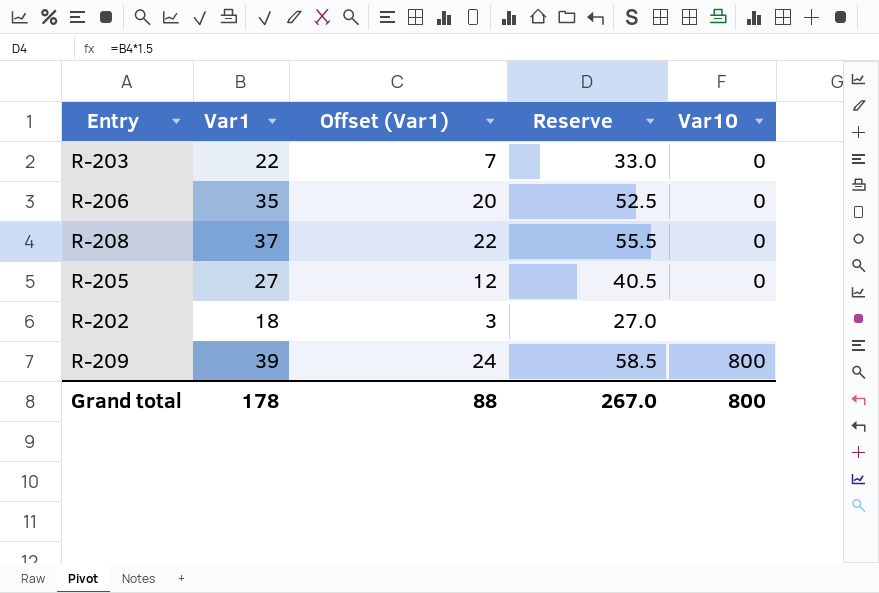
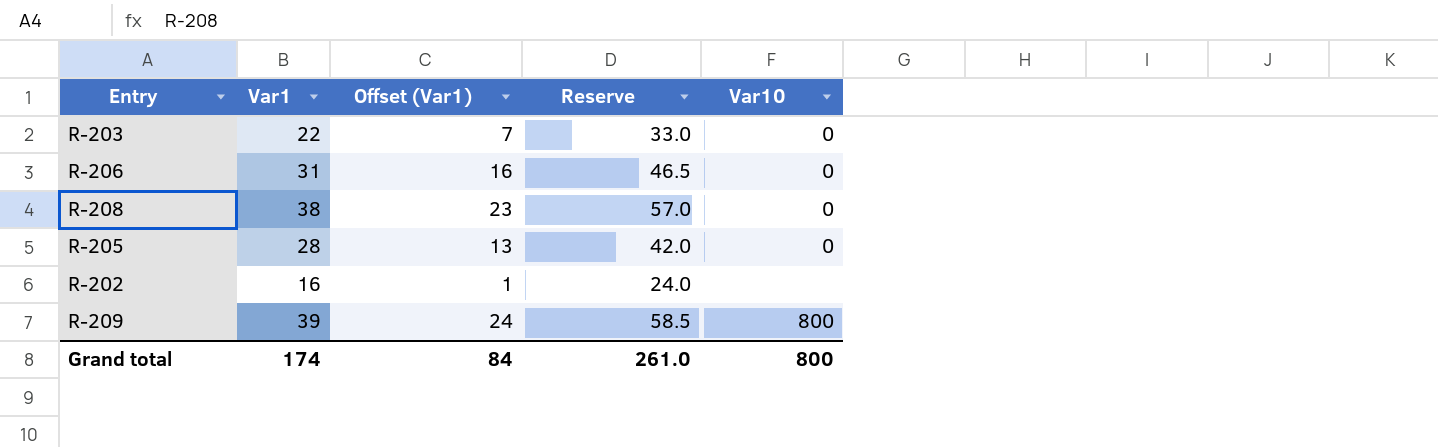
R-206 | Var1: 35 -> 31
R-206 | Offset (Var1): 20 -> 16
R-206 | Reserve: 52.5 -> 46.5
R-208 | Var1: 37 -> 38
R-208 | Offset (Var1): 22 -> 23
R-208 | Reserve: 55.5 -> 57.0
R-205 | Var1: 27 -> 28
R-205 | Offset (Var1): 12 -> 13
R-205 | Reserve: 40.5 -> 42.0
R-202 | Var1: 18 -> 16
R-202 | Offset (Var1): 3 -> 1
R-202 | Reserve: 27.0 -> 24.0
Grand total | Var1: 178 -> 174
Grand total | Offset (Var1): 88 -> 84
Grand total | Reserve: 267.0 -> 261.0

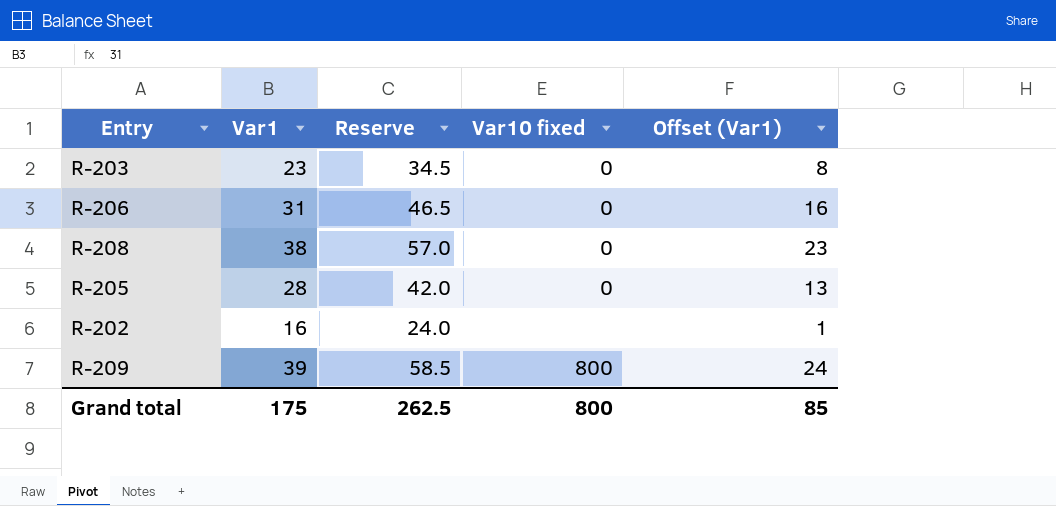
column name: Var10 -> Var10 fixed
column Offset (Var1) | position: 3 -> 5
R-203 | Var1: 22 -> 23
R-203 | Reserve: 33.0 -> 34.5
R-203 | Offset (Var1): 7 -> 8
Grand total | Var1: 174 -> 175
Grand total | Reserve: 261.0 -> 262.5
Grand total | Offset (Var1): 84 -> 85

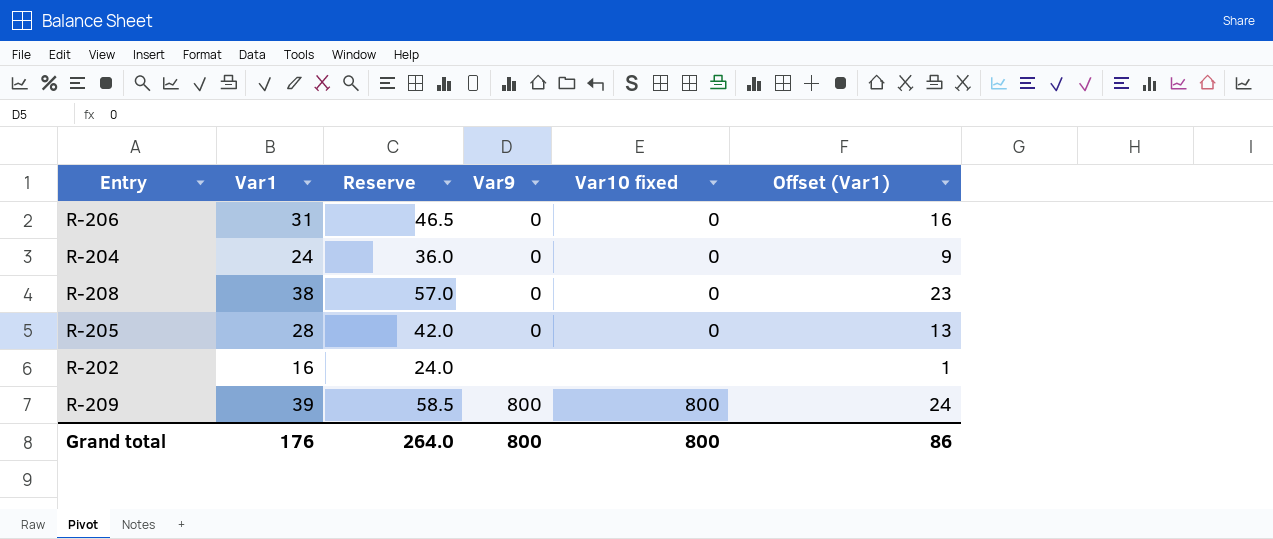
column Var9 | position: none -> 4
row R-203: 23 | 34.5 | 0 | 8 -> none
row R-204: none -> 24 | 36.0 | 0 | 0 | 9
Grand total | Var1: 175 -> 176
Grand total | Reserve: 262.5 -> 264.0
Grand total | Offset (Var1): 85 -> 86

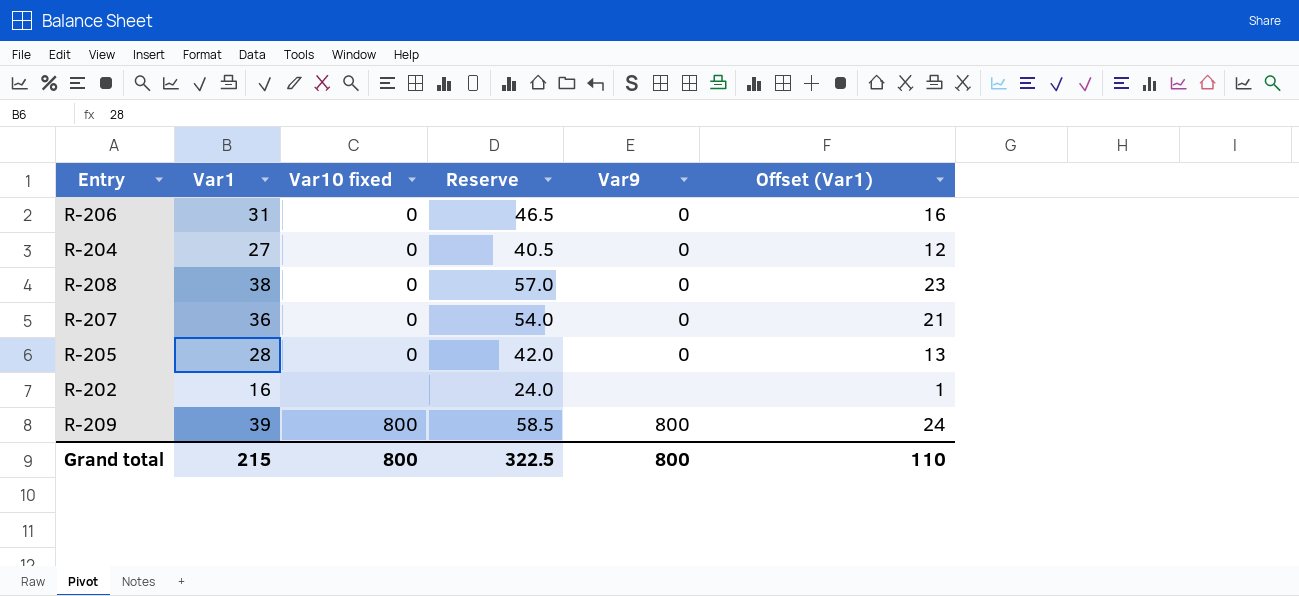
column Var10 fixed | position: 5 -> 3
R-204 | Var1: 24 -> 27
R-204 | Reserve: 36.0 -> 40.5
R-204 | Offset (Var1): 9 -> 12
row R-207: none -> 36 | 0 | 54.0 | 0 | 21
Grand total | Var1: 176 -> 215
Grand total | Reserve: 264.0 -> 322.5
Grand total | Offset (Var1): 86 -> 110

